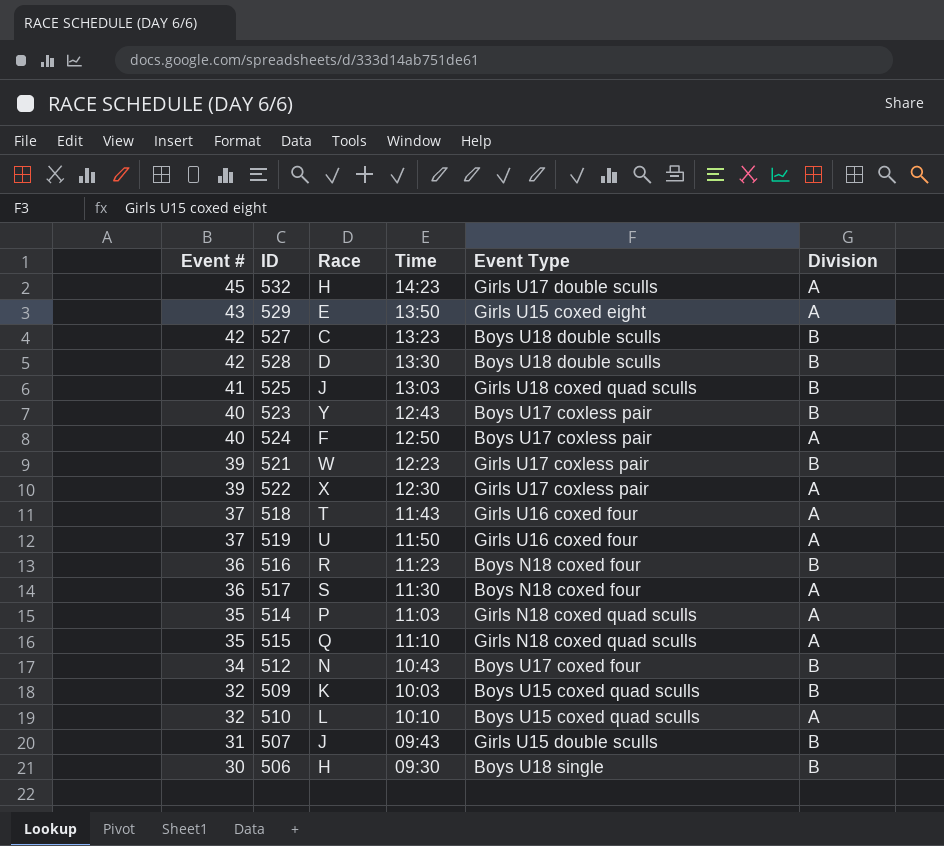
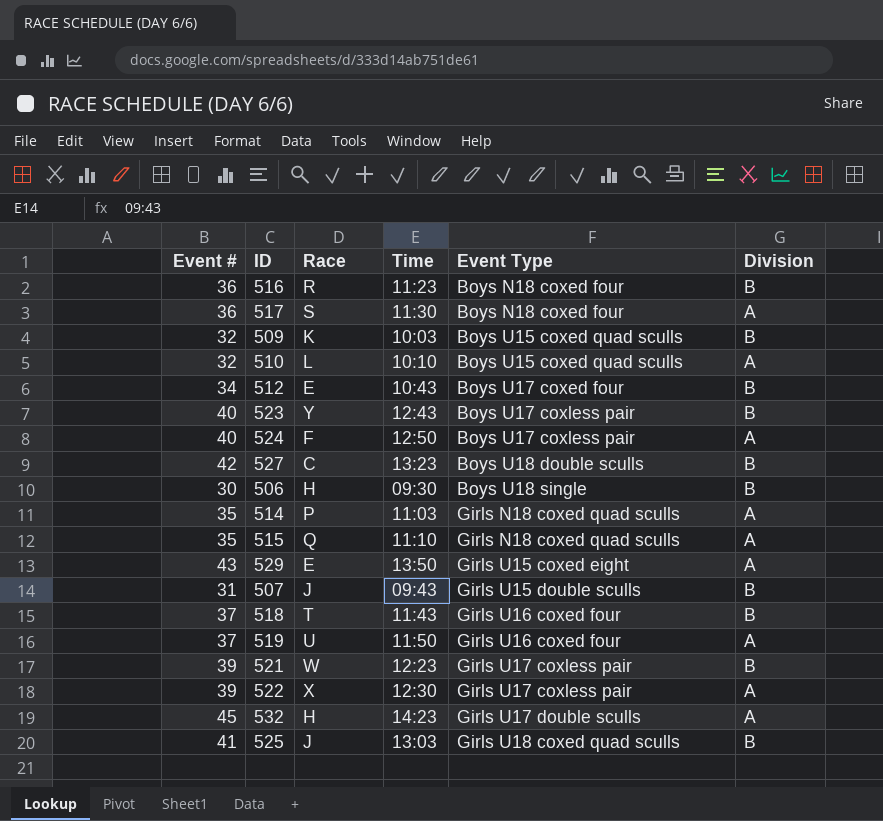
row order: Event # descending -> Event Type ascending
row 528: 42 | D | 13:30 | Boys U18 double sculls | B -> none
512 | Race: N -> E
518 | Division: A -> B

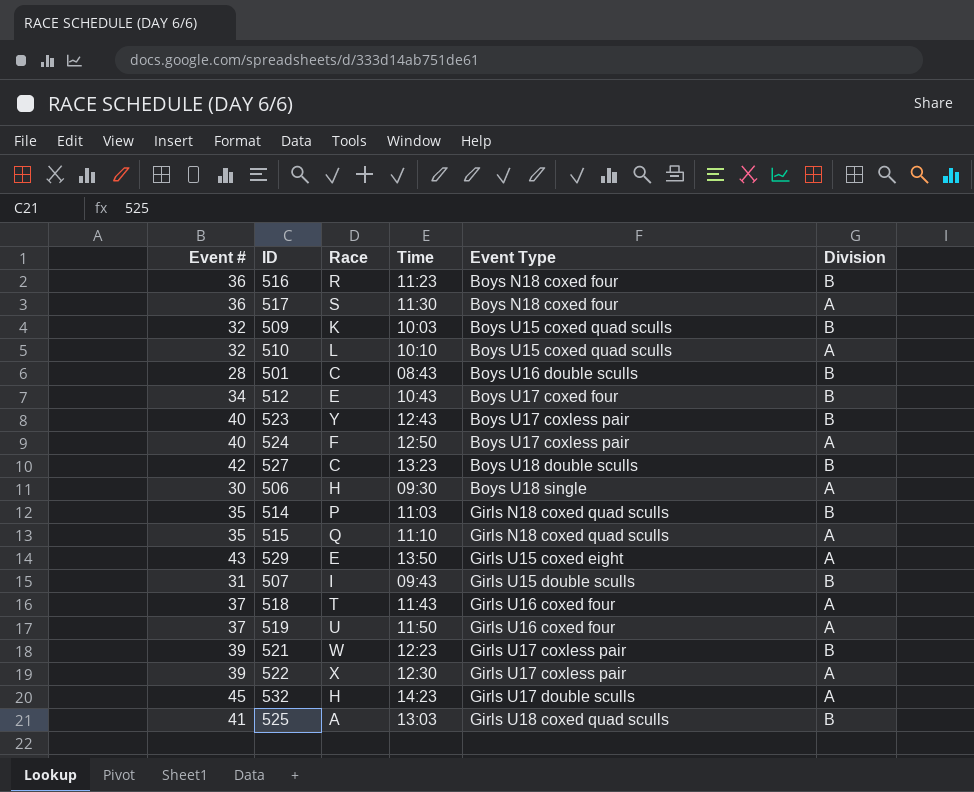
row 501: none -> 28 | C | 08:43 | Boys U16 double sculls | B
506 | Division: B -> A
514 | Division: A -> B
507 | Race: J -> I
518 | Division: B -> A
525 | Race: J -> A

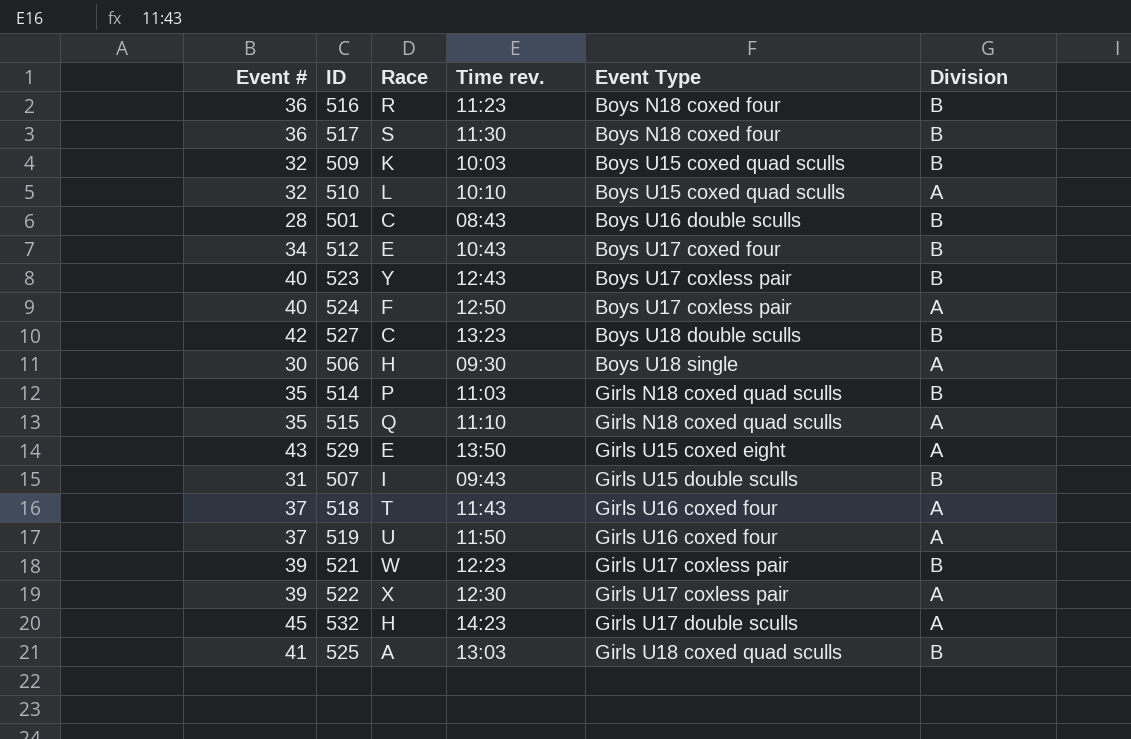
column name: Time -> Time rev.
517 | Division: A -> B

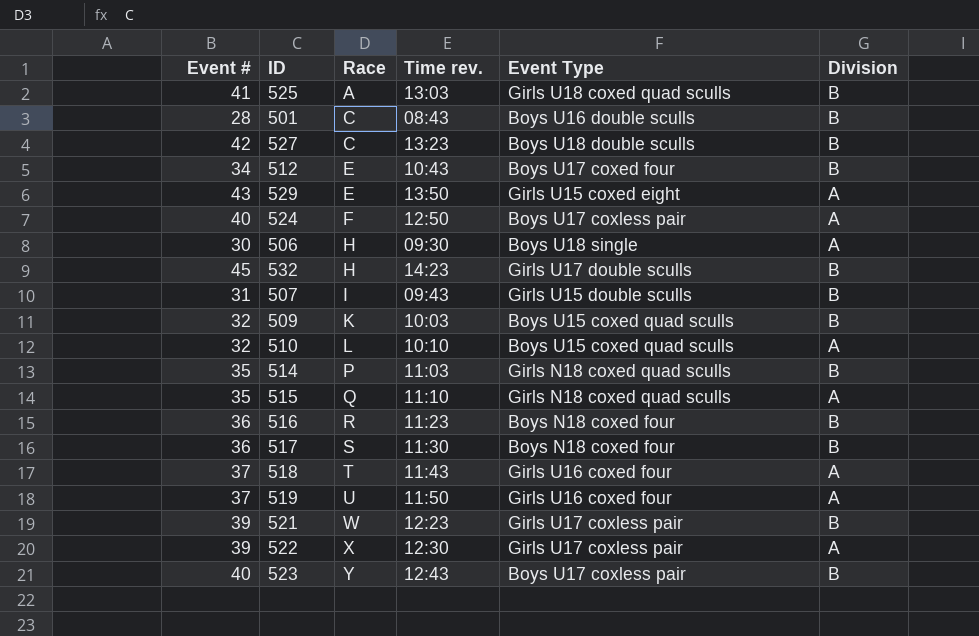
row order: Event Type ascending -> Race ascending
532 | Division: A -> B

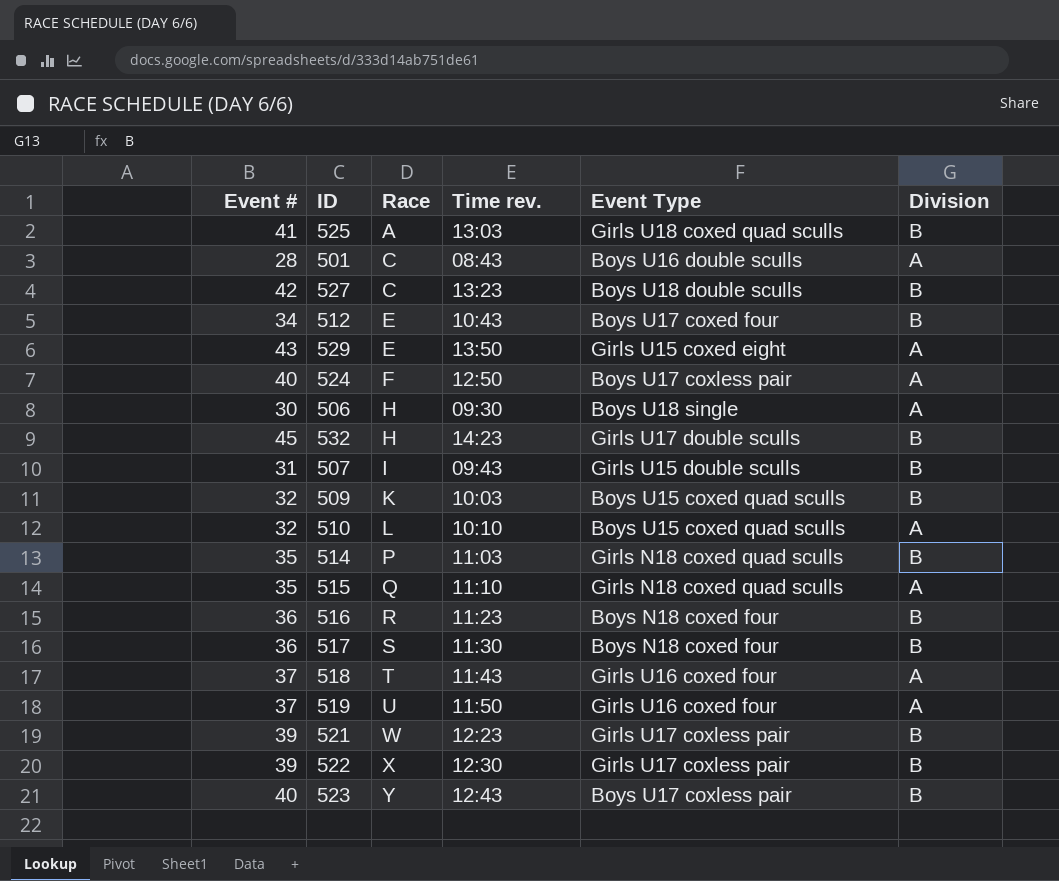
501 | Division: B -> A
522 | Division: A -> B

